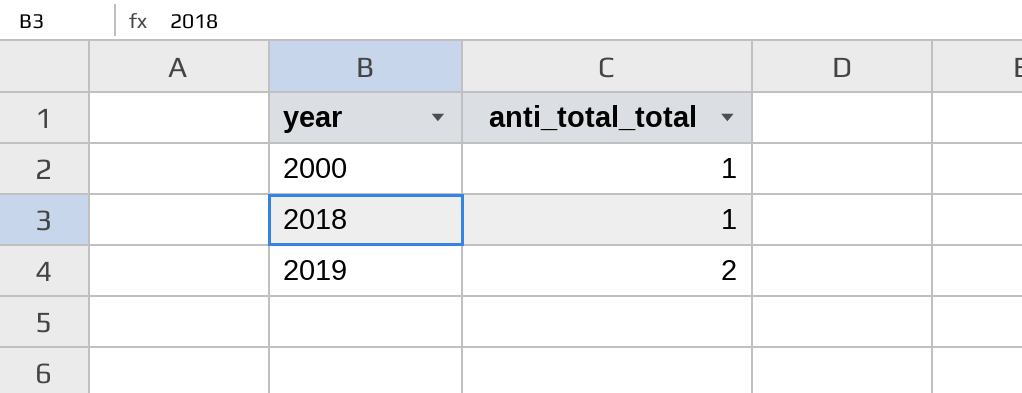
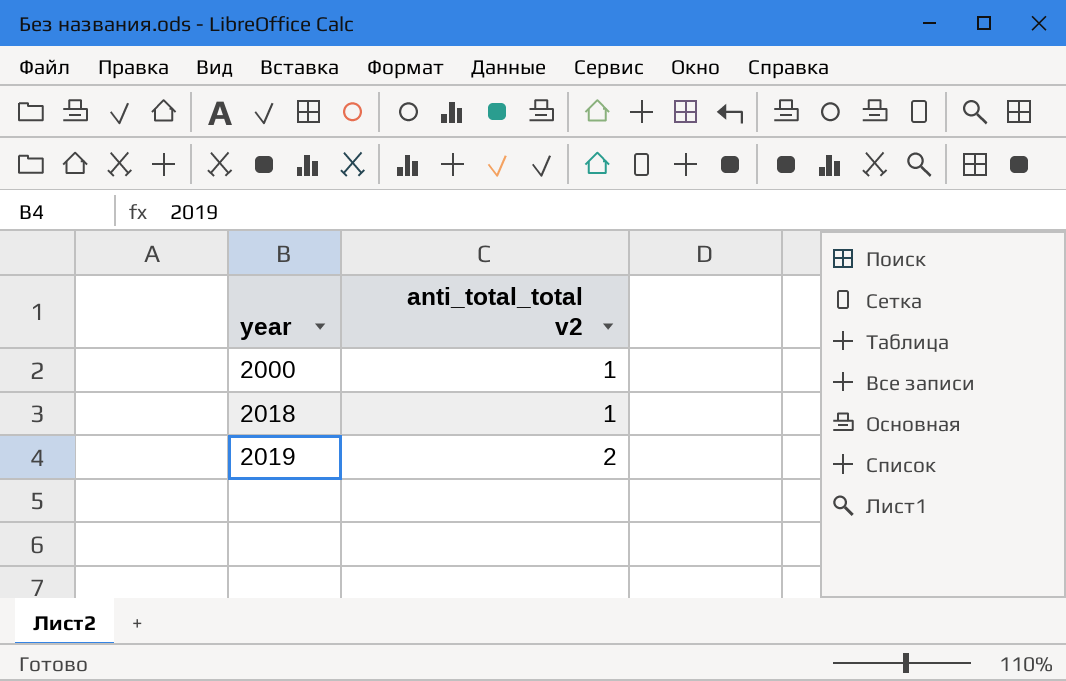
column name: anti_total_total -> anti_total_total v2

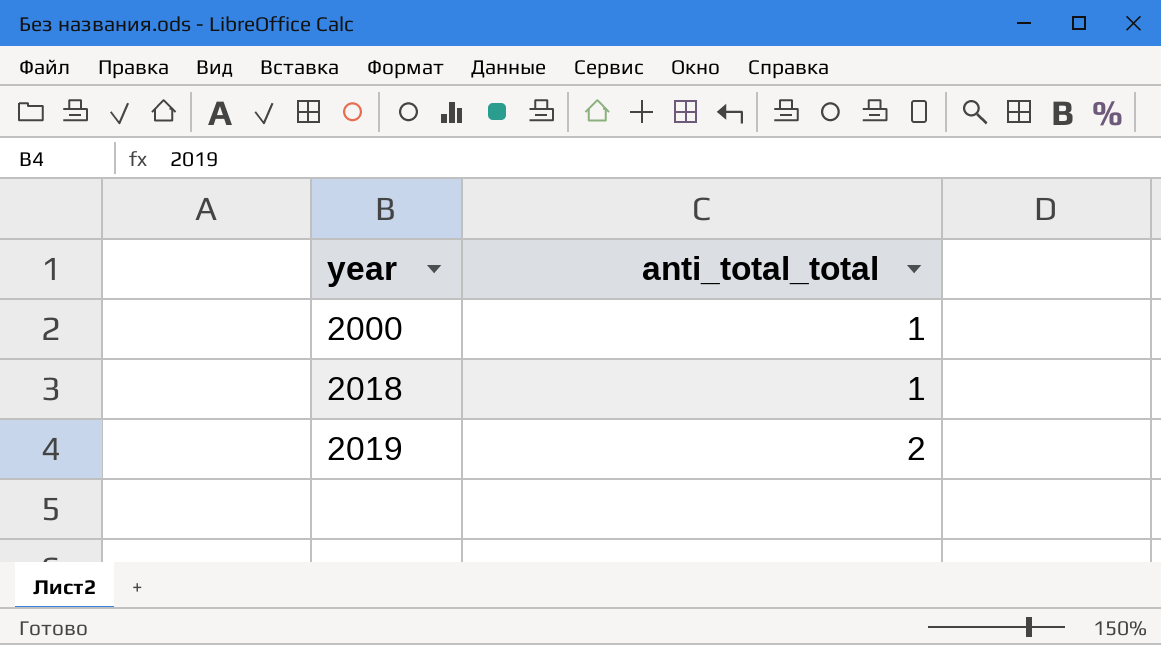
column name: anti_total_total v2 -> anti_total_total

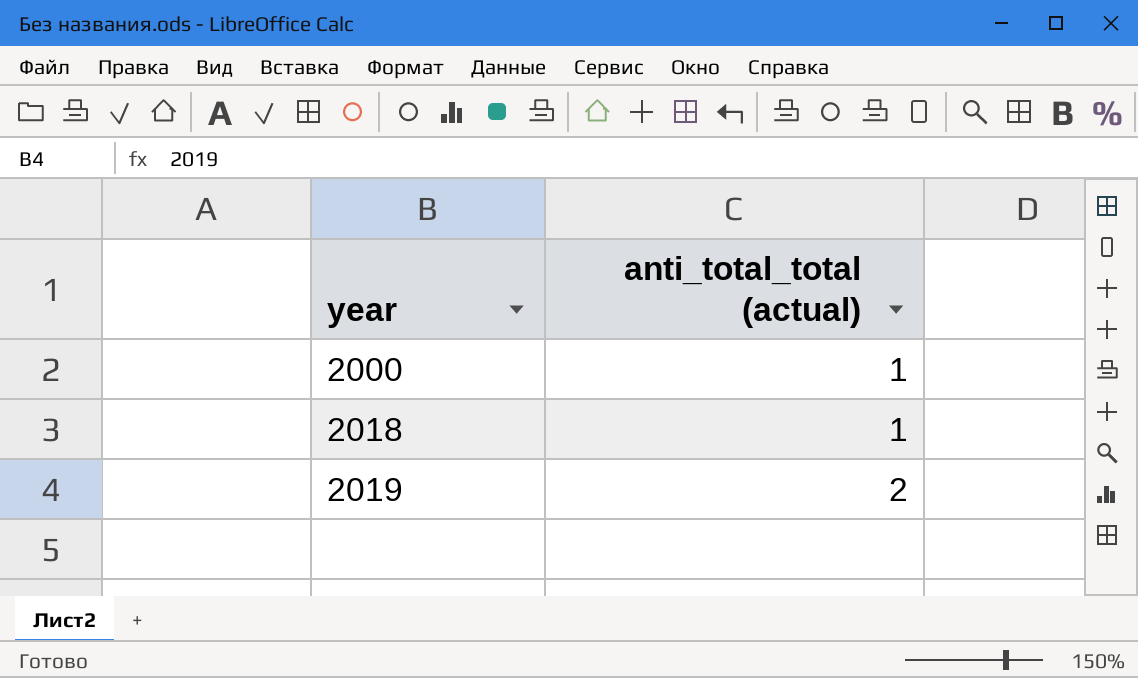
column name: anti_total_total -> anti_total_total (actual)

